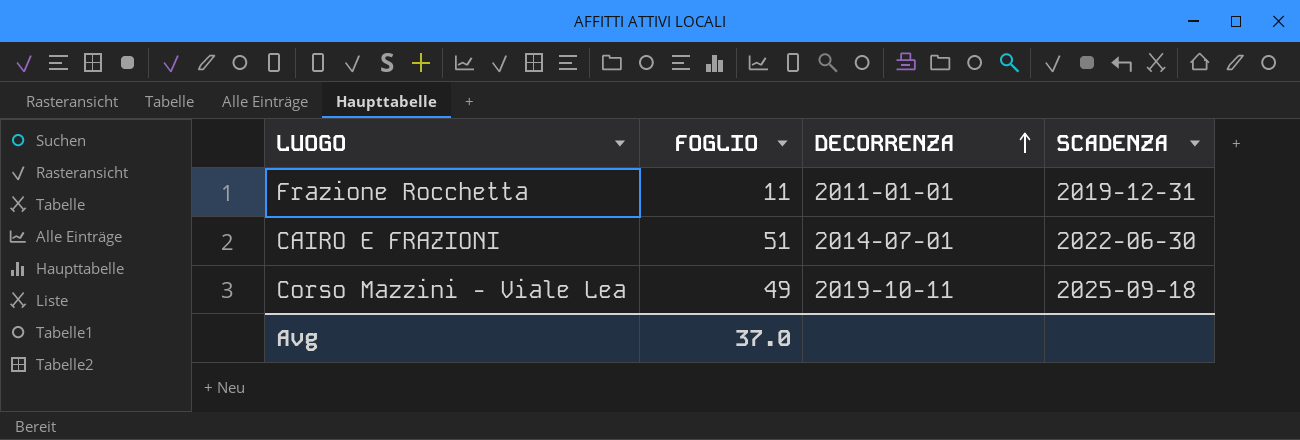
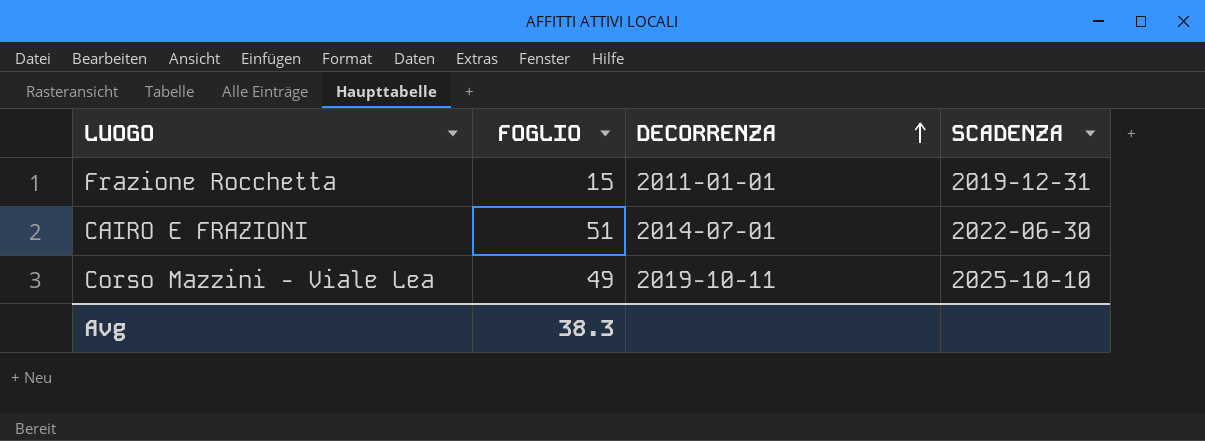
Frazione Rocchetta | FOGLIO: 11 -> 15
Corso Mazzini - Viale Lea | SCADENZA: 2025-09-18 -> 2025-10-10
Avg | FOGLIO: 37.0 -> 38.3

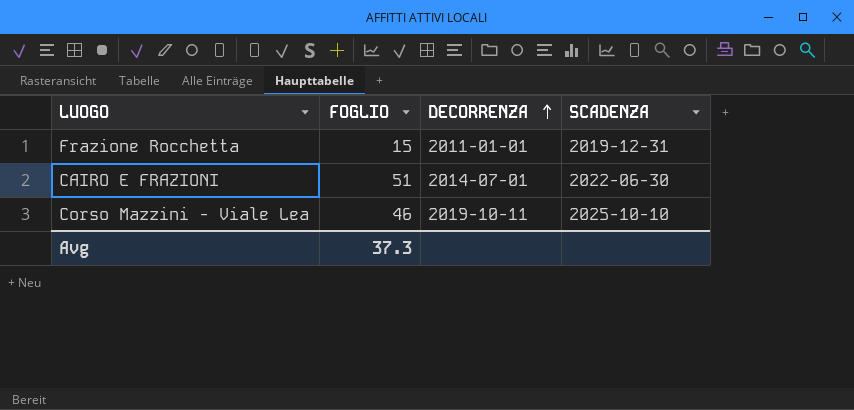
Corso Mazzini - Viale Lea | FOGLIO: 49 -> 46
Avg | FOGLIO: 38.3 -> 37.3

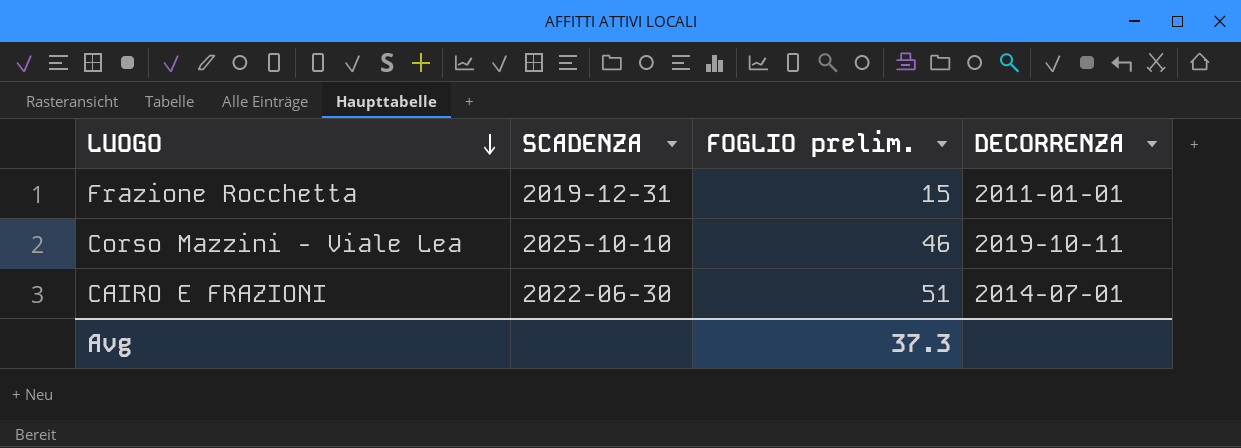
row order: DECORRENZA ascending -> LUOGO descending
column SCADENZA | position: 4 -> 2
column name: FOGLIO -> FOGLIO prelim.

